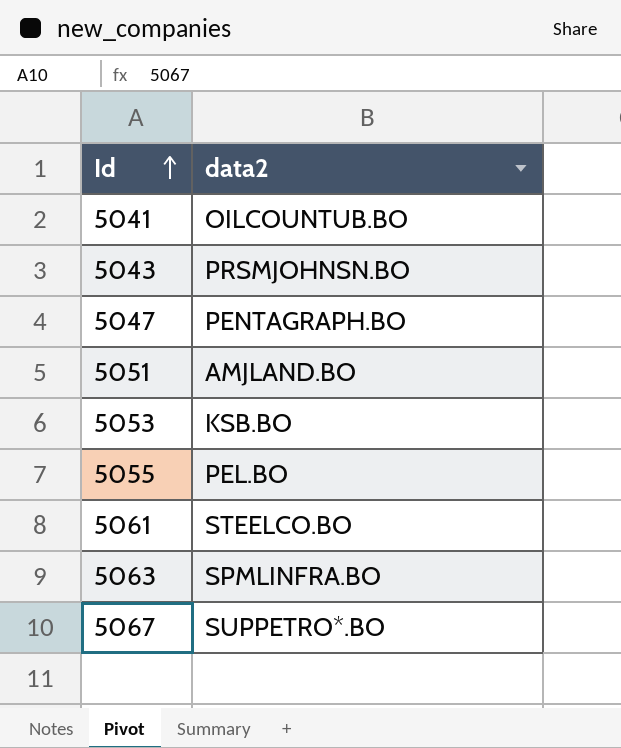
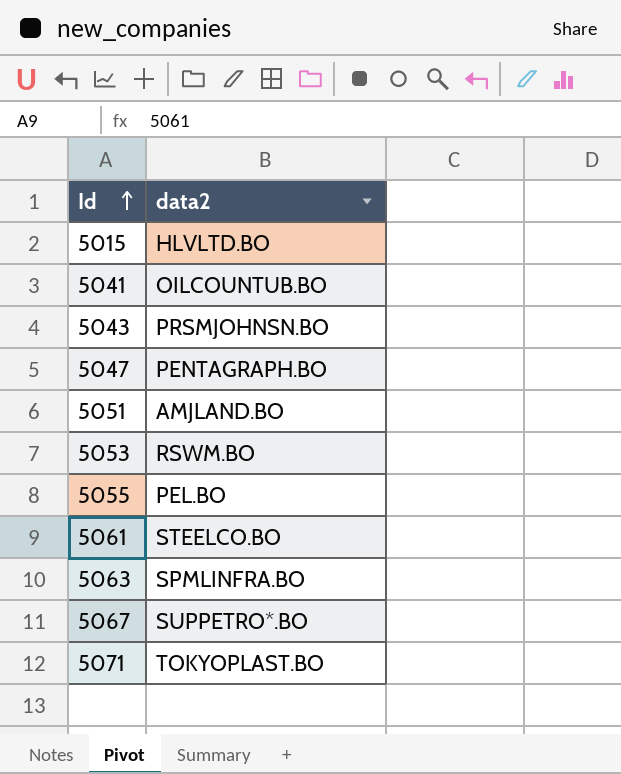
row 5015: none -> HLVLTD.BO
5053 | data2: KSB.BO -> RSWM.BO
row 5071: none -> TOKYOPLAST.BO

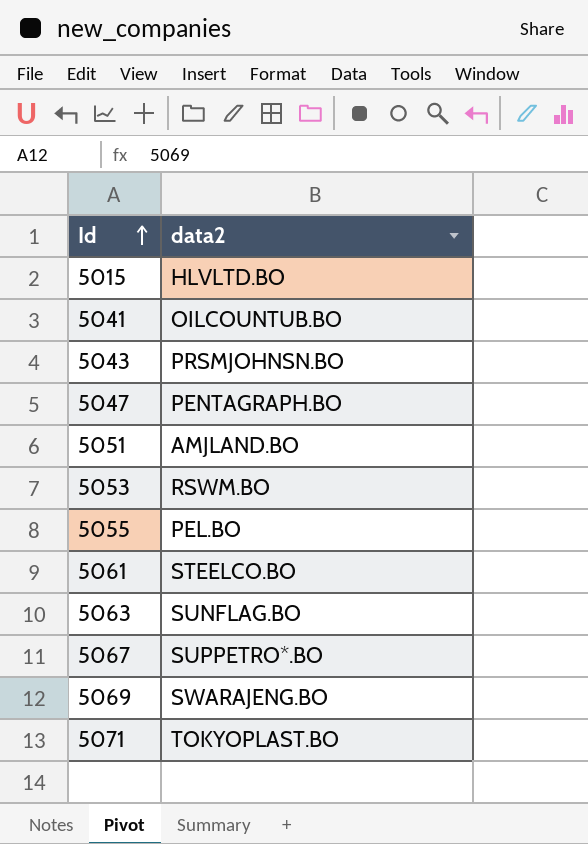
5063 | data2: SPMLINFRA.BO -> SUNFLAG.BO
row 5069: none -> SWARAJENG.BO

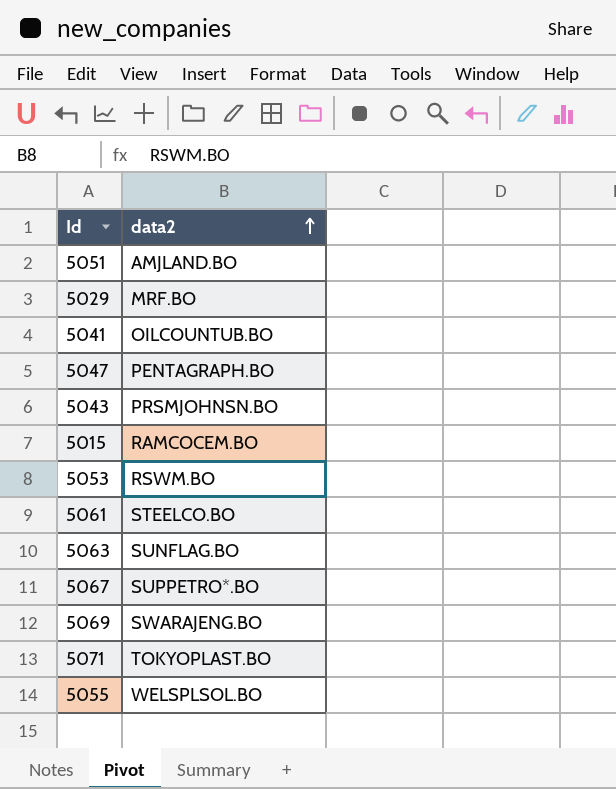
row order: Id ascending -> data2 ascending
row 5029: none -> MRF.BO
5015 | data2: HLVLTD.BO -> RAMCOCEM.BO
5055 | data2: PEL.BO -> WELSPLSOL.BO

